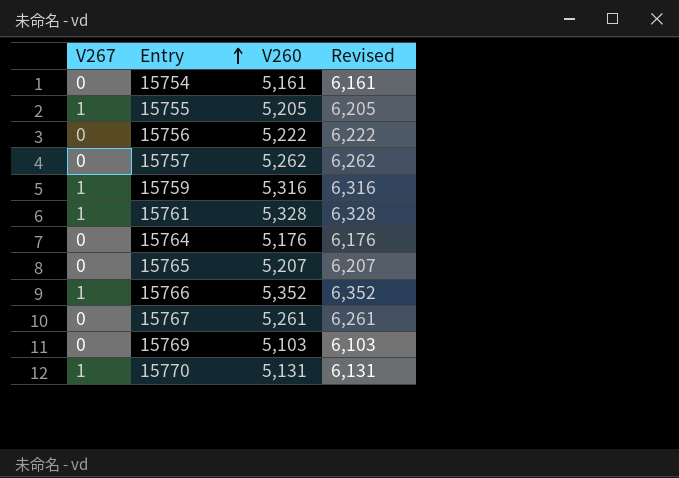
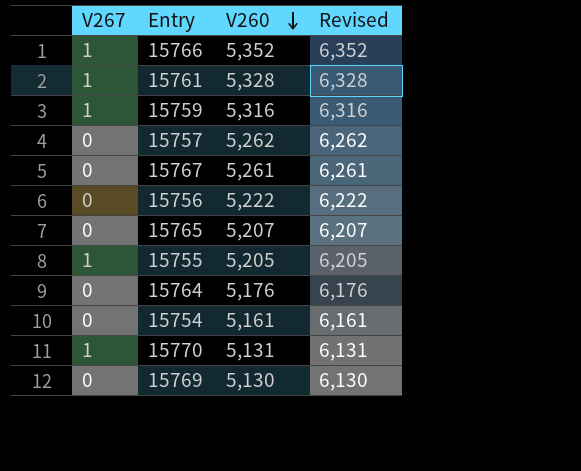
row order: Entry ascending -> V260 descending
15769 | V260: 5,103 -> 5,130
15769 | Revised: 6,103 -> 6,130

